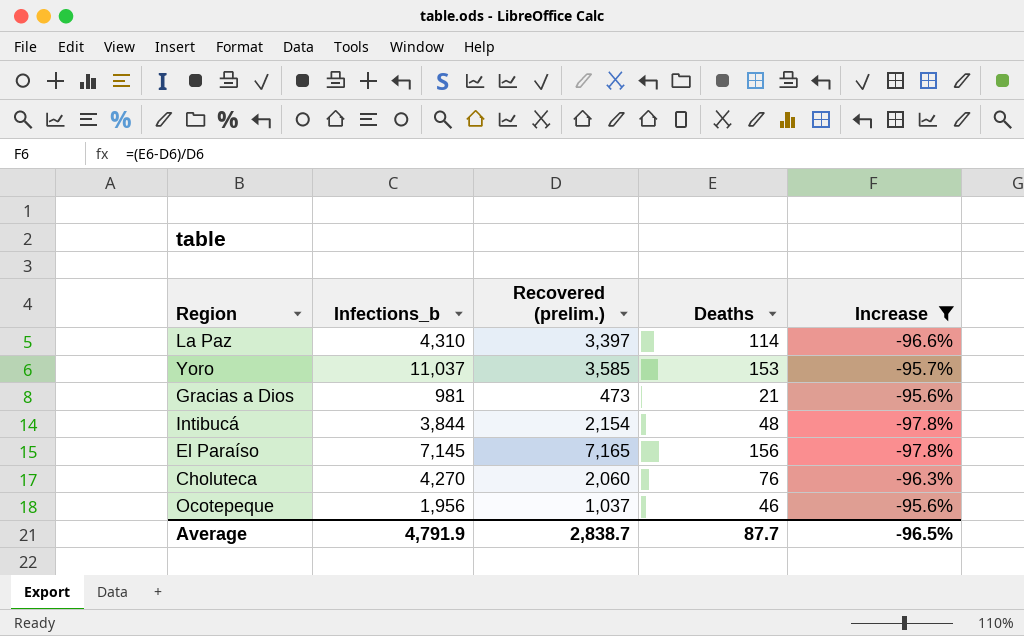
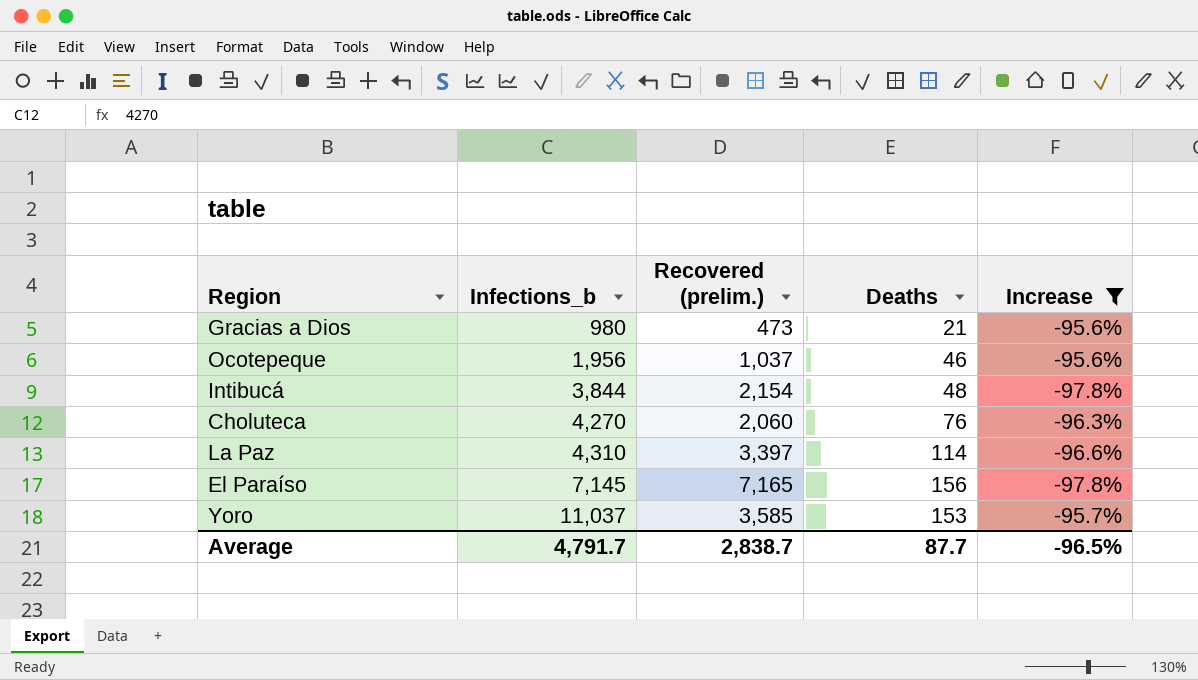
row order: none -> Infections_b ascending
Gracias a Dios | Infections_b: 981 -> 980
Average | Infections_b: 4,791.9 -> 4,791.7

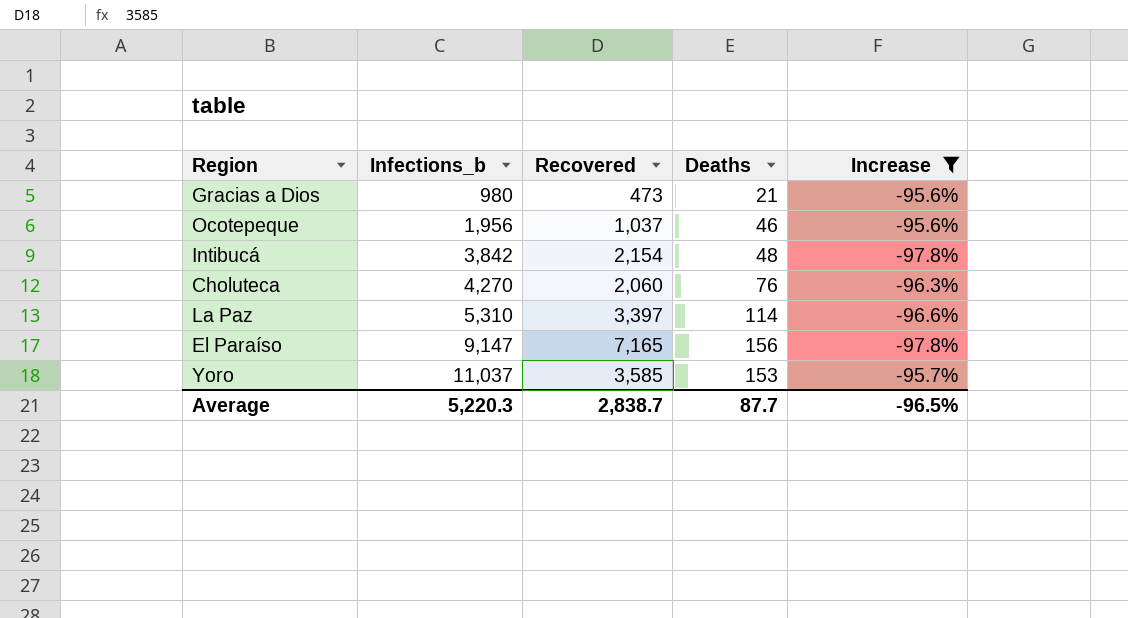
column name: Recovered (prelim.) -> Recovered
Intibucá | Infections_b: 3,844 -> 3,842
La Paz | Infections_b: 4,310 -> 5,310
El Paraíso | Infections_b: 7,145 -> 9,147
Average | Infections_b: 4,791.7 -> 5,220.3

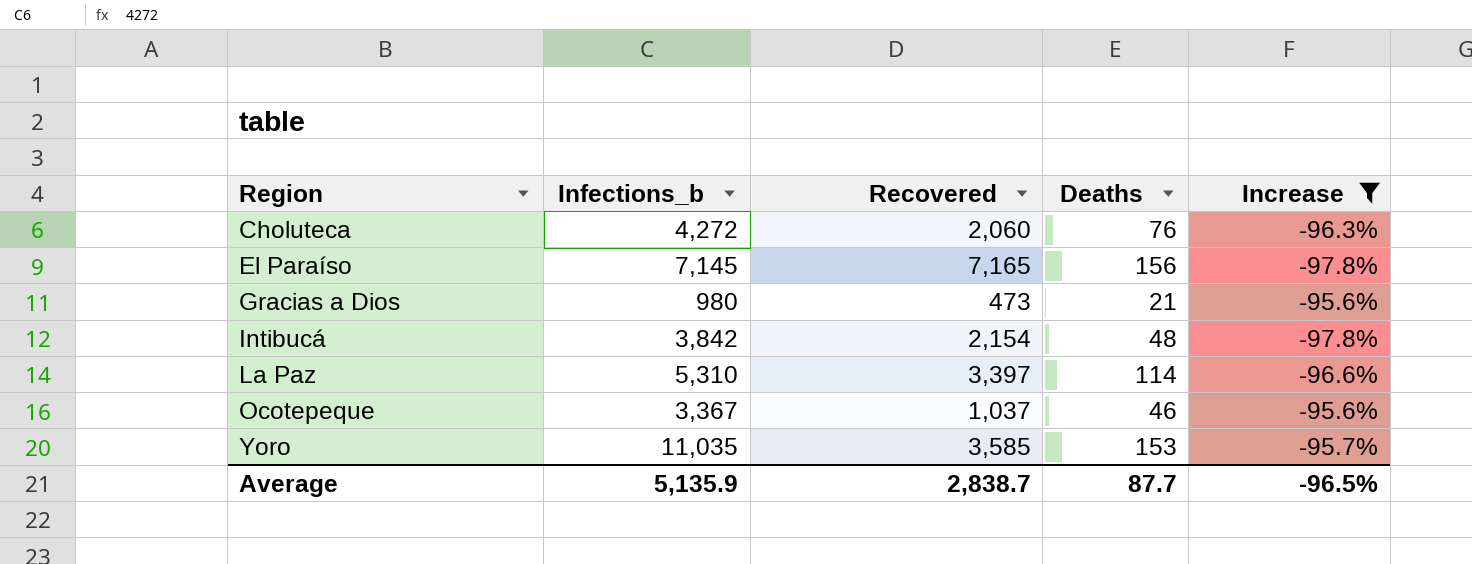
row order: Infections_b ascending -> Region ascending
Choluteca | Infections_b: 4,270 -> 4,272
El Paraíso | Infections_b: 9,147 -> 7,145
Ocotepeque | Infections_b: 1,956 -> 3,367
Yoro | Infections_b: 11,037 -> 11,035
Average | Infections_b: 5,220.3 -> 5,135.9

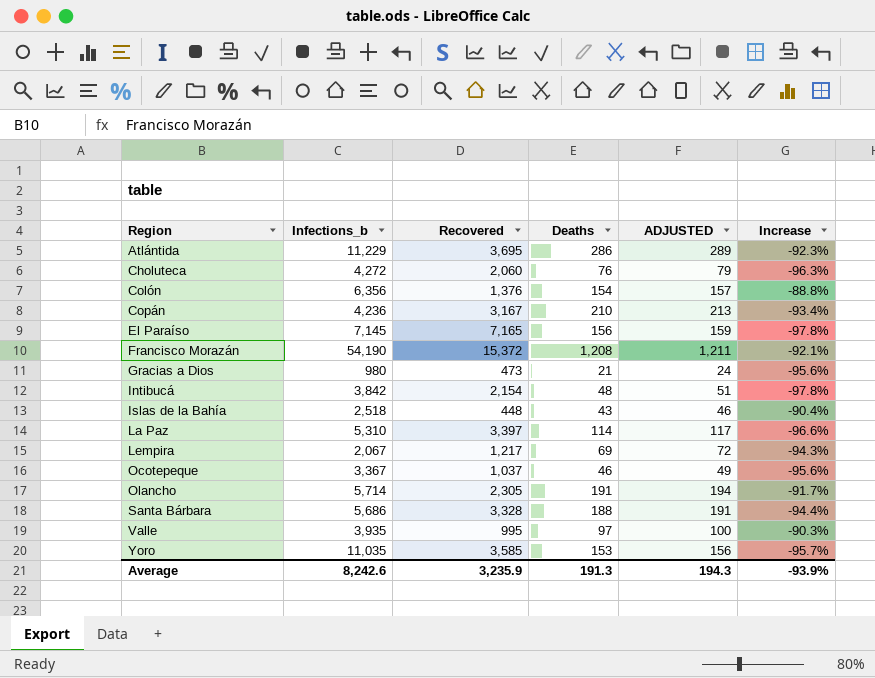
filter: Increase <= -95.6% -> none
column ADJUSTED | formula: none -> [Deaths] + 3
Average | Infections_b: 5,135.9 -> 8,242.6
Average | Recovered: 2,838.7 -> 3,235.9
Average | Deaths: 87.7 -> 191.3
Average | Increase: -96.5% -> -93.9%

